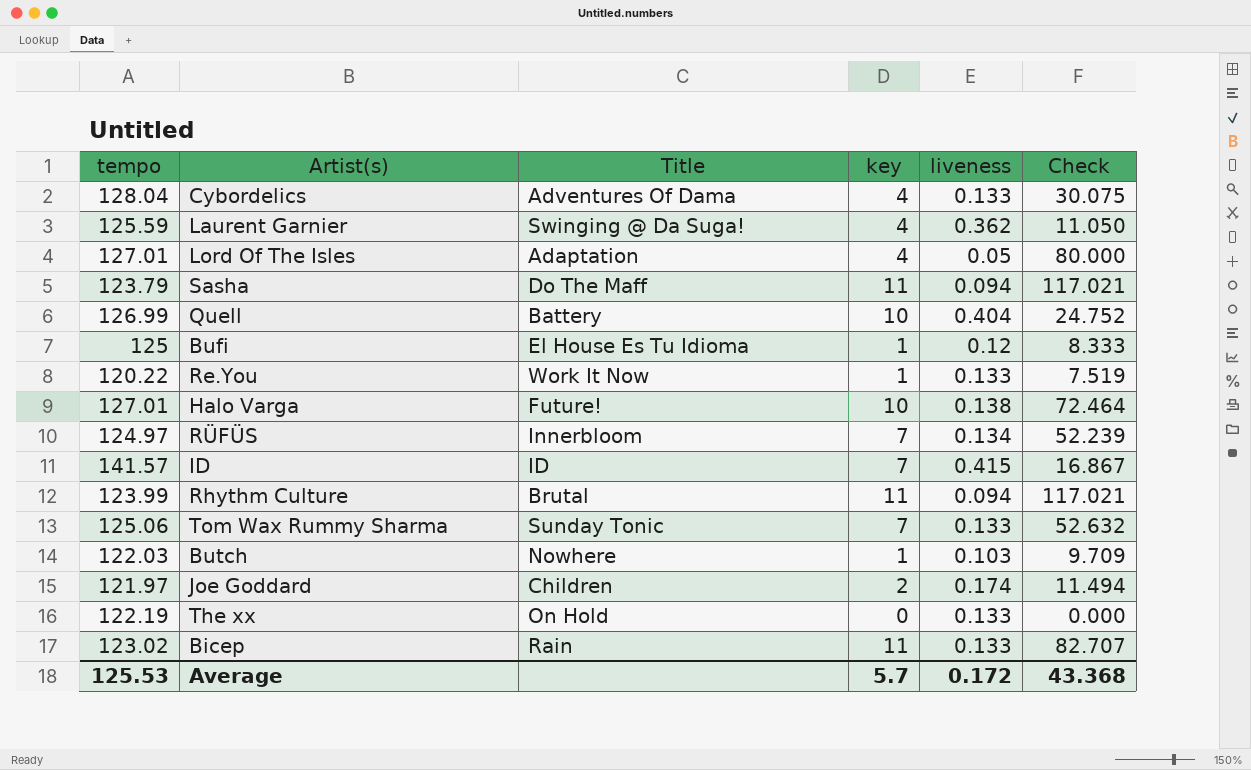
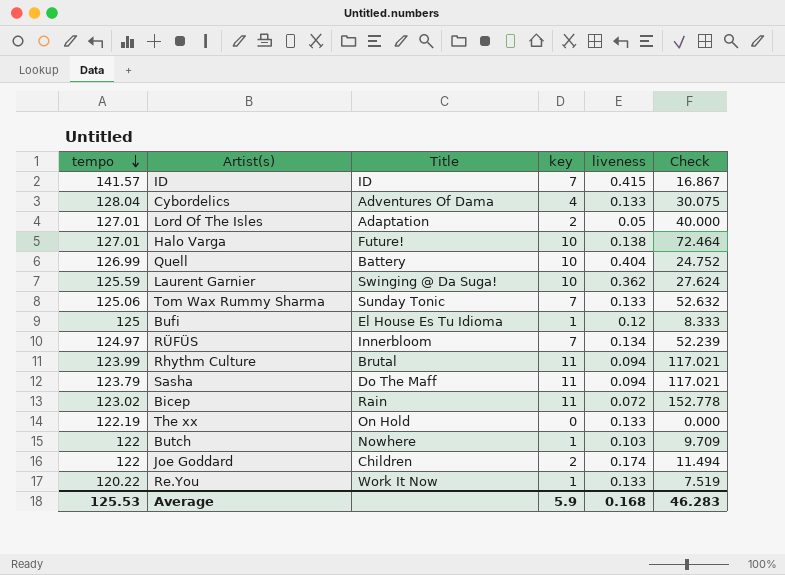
row order: none -> tempo descending
Lord Of The Isles | key: 4 -> 2
Lord Of The Isles | Check: 80.000 -> 40.000
Laurent Garnier | key: 4 -> 10
Laurent Garnier | Check: 11.050 -> 27.624
Bicep | liveness: 0.133 -> 0.072
Bicep | Check: 82.707 -> 152.778
Butch | tempo: 122.03 -> 122
Joe Goddard | tempo: 121.97 -> 122
Average | key: 5.7 -> 5.9
Average | liveness: 0.172 -> 0.168
Average | Check: 43.368 -> 46.283

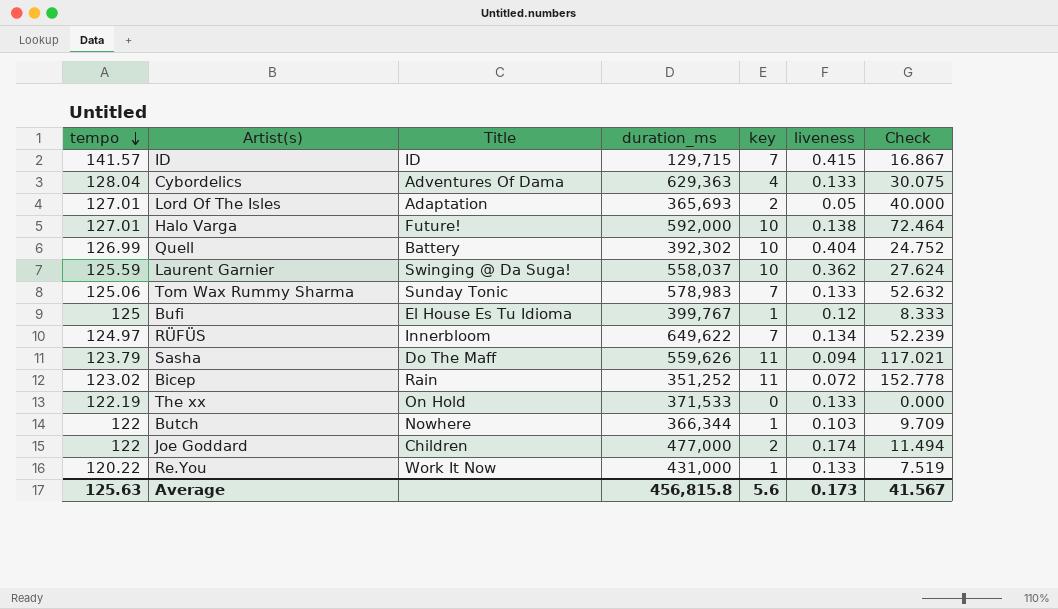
column duration_ms | position: none -> 4
row Rhythm Culture: 123.99 | Brutal | 11 | 0.094 | 117.021 -> none
Average | tempo: 125.53 -> 125.63
Average | key: 5.9 -> 5.6
Average | liveness: 0.168 -> 0.173
Average | Check: 46.283 -> 41.567

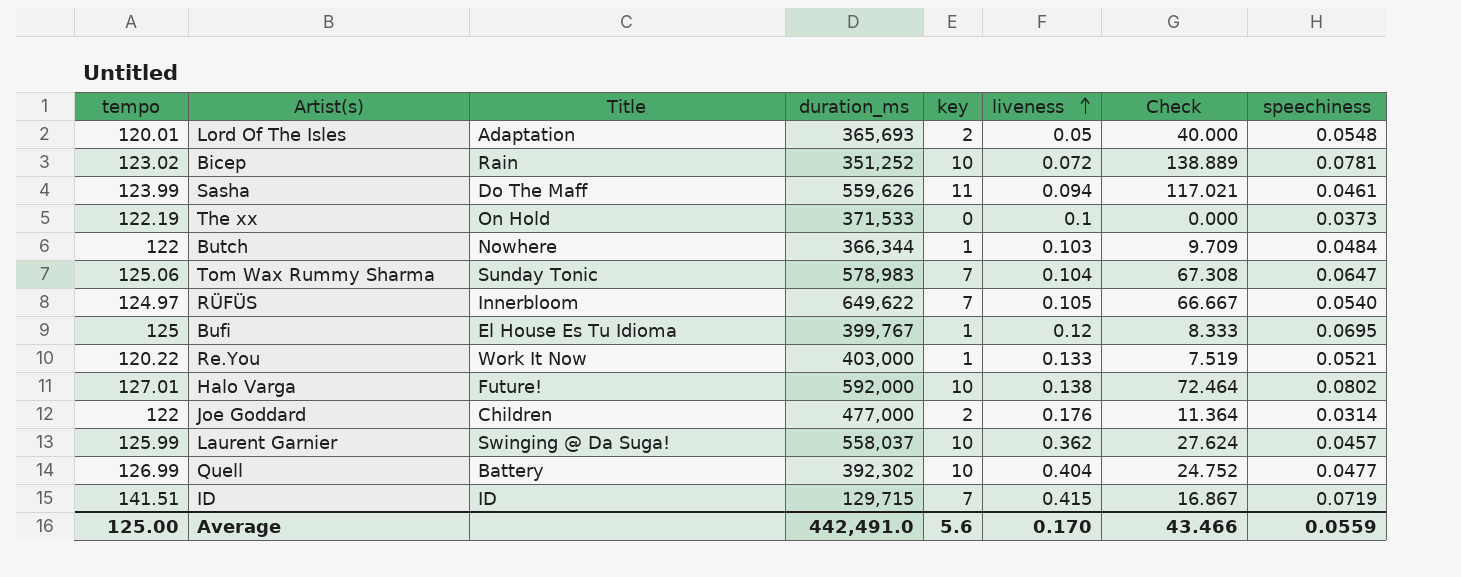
row order: tempo descending -> liveness ascending
column speechiness | position: none -> 8
row Cybordelics: 128.04 | Adventures Of Dama | 629,363 | 4 | 0.133 | 30.075 -> none
Lord Of The Isles | tempo: 127.01 -> 120.01
Bicep | key: 11 -> 10
Bicep | Check: 152.778 -> 138.889
Sasha | tempo: 123.79 -> 123.99
The xx | liveness: 0.133 -> 0.1
Tom Wax Rummy Sharma | liveness: 0.133 -> 0.104
Tom Wax Rummy Sharma | Check: 52.632 -> 67.308
RÜFÜS | liveness: 0.134 -> 0.105
RÜFÜS | Check: 52.239 -> 66.667
Re.You | duration_ms: 431,000 -> 403,000
Joe Goddard | liveness: 0.174 -> 0.176
Joe Goddard | Check: 11.494 -> 11.364
Laurent Garnier | tempo: 125.59 -> 125.99
ID | tempo: 141.57 -> 141.51
Average | tempo: 125.63 -> 125.00
Average | duration_ms: 456,815.8 -> 442,491.0
Average | liveness: 0.173 -> 0.170
Average | Check: 41.567 -> 43.466

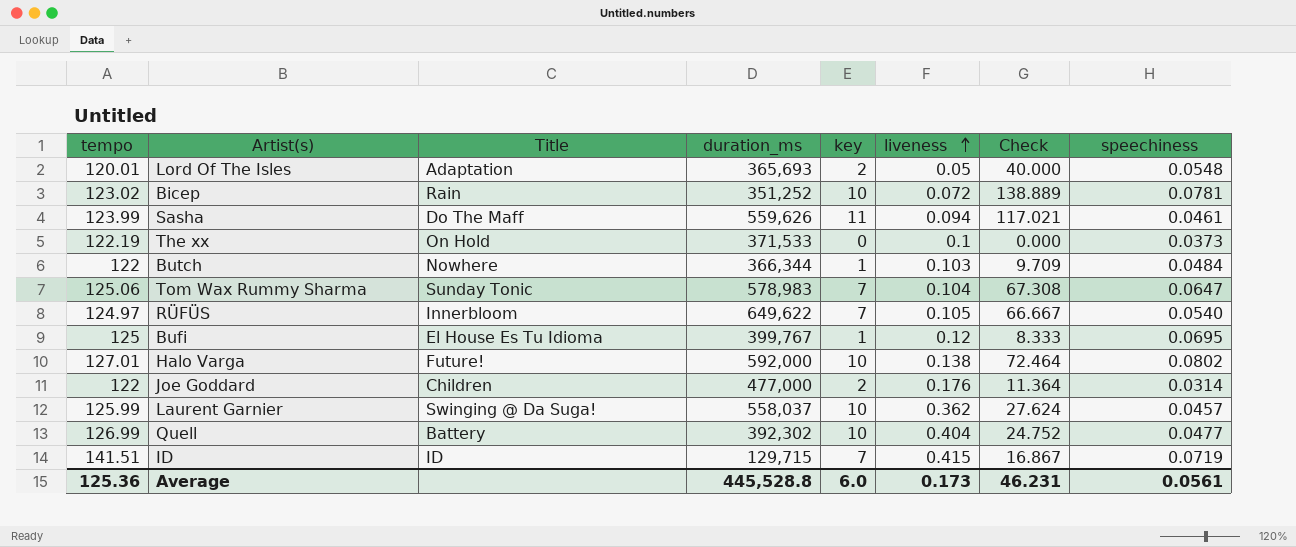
row Re.You: 120.22 | Work It Now | 403,000 | 1 | 0.133 | 7.519 | 0.0521 -> none
Average | tempo: 125.00 -> 125.36
Average | duration_ms: 442,491.0 -> 445,528.8
Average | key: 5.6 -> 6.0
Average | liveness: 0.170 -> 0.173
Average | Check: 43.466 -> 46.231
Average | speechiness: 0.0559 -> 0.0561

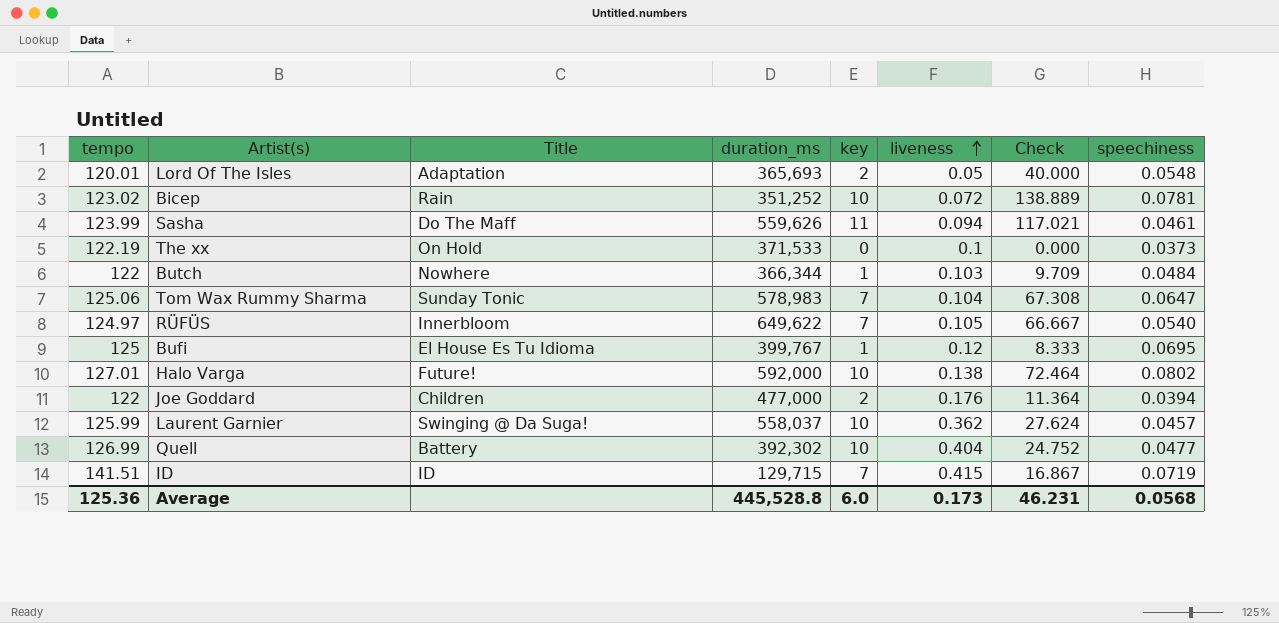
Joe Goddard | speechiness: 0.0314 -> 0.0394
Average | speechiness: 0.0561 -> 0.0568

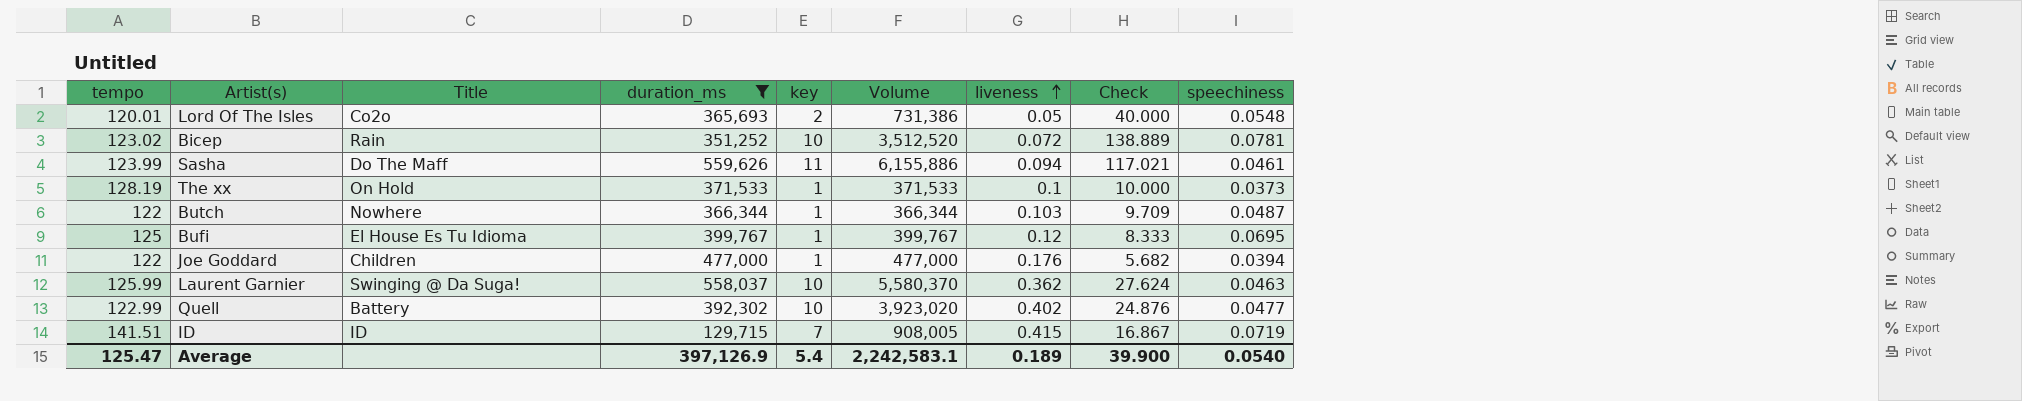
filter: none -> duration_ms <= 559,626
column Volume | formula: none -> [duration_ms] * [key]
Lord Of The Isles | Title: Adaptation -> Co2o
The xx | tempo: 122.19 -> 128.19
The xx | key: 0 -> 1
The xx | Check: 0.000 -> 10.000
Butch | speechiness: 0.0484 -> 0.0487
Joe Goddard | key: 2 -> 1
Joe Goddard | Check: 11.364 -> 5.682
Laurent Garnier | speechiness: 0.0457 -> 0.0463
Quell | tempo: 126.99 -> 122.99
Quell | liveness: 0.404 -> 0.402
Quell | Check: 24.752 -> 24.876
Average | tempo: 125.36 -> 125.47
Average | duration_ms: 445,528.8 -> 397,126.9
Average | key: 6.0 -> 5.4
Average | liveness: 0.173 -> 0.189
Average | Check: 46.231 -> 39.900
Average | speechiness: 0.0568 -> 0.0540

